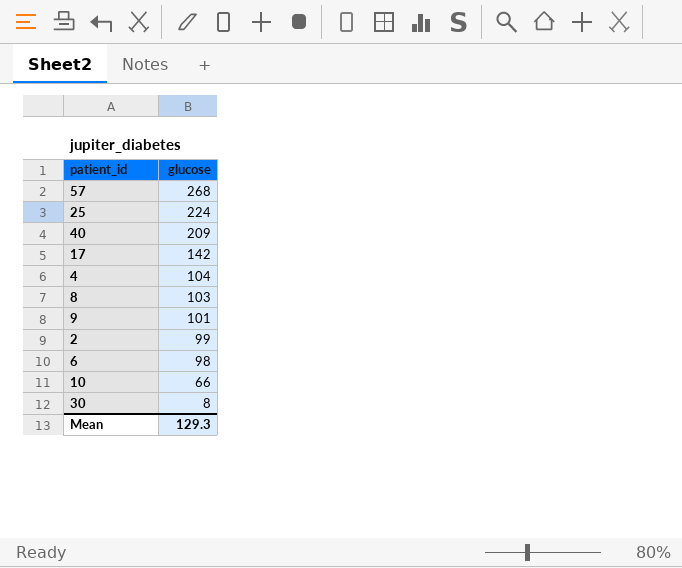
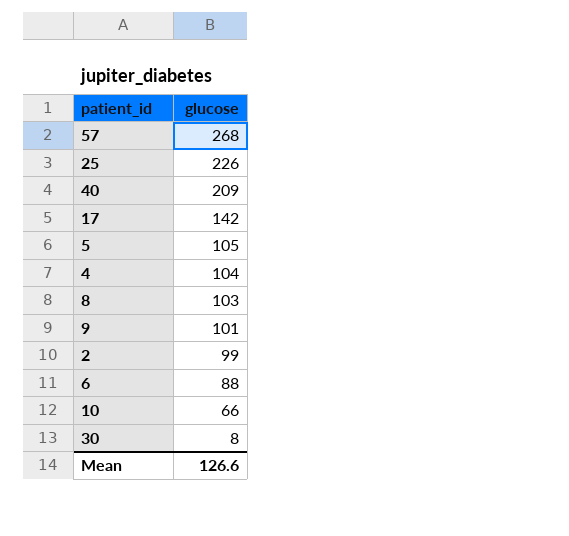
25 | glucose: 224 -> 226
row 5: none -> 105
6 | glucose: 98 -> 88
Mean | glucose: 129.3 -> 126.6

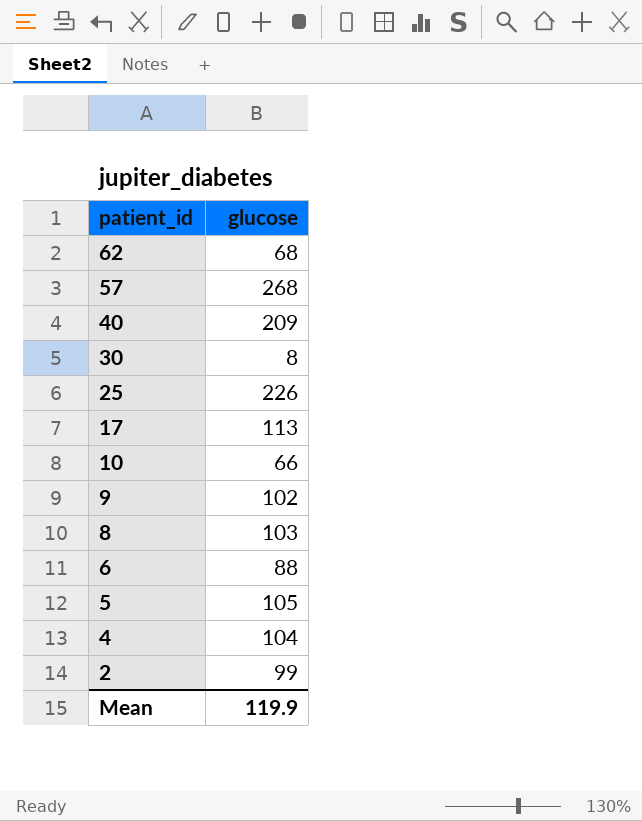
row order: glucose descending -> patient_id descending
row 62: none -> 68
17 | glucose: 142 -> 113
9 | glucose: 101 -> 102
Mean | glucose: 126.6 -> 119.9

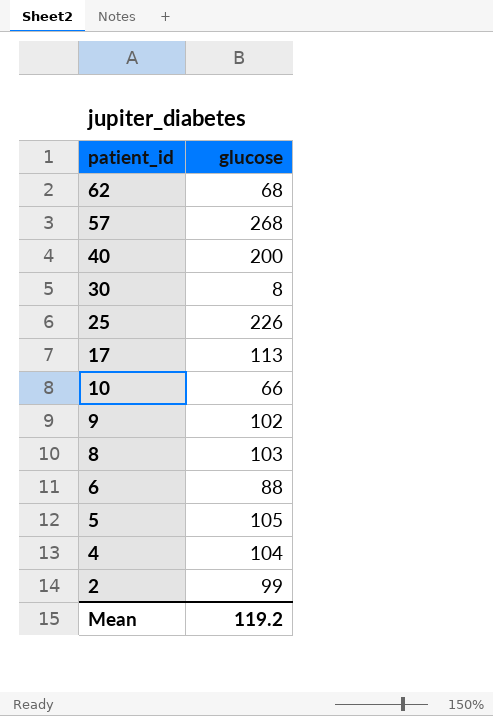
40 | glucose: 209 -> 200
Mean | glucose: 119.9 -> 119.2

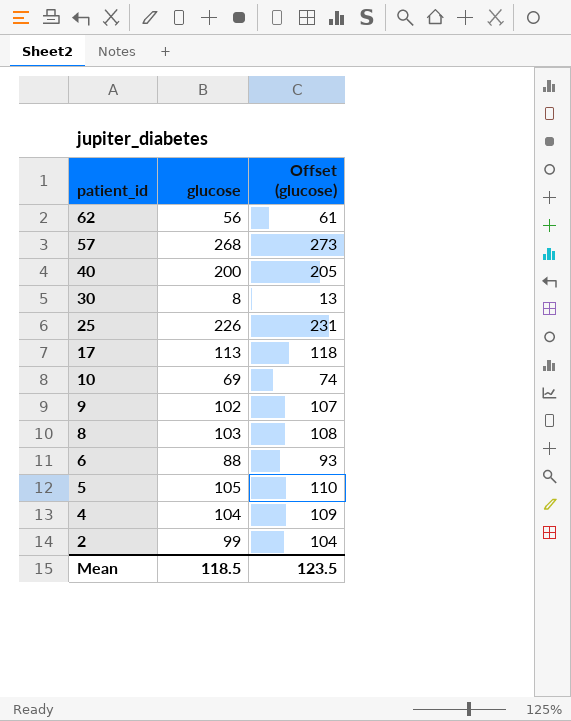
column Offset (glucose) | formula: none -> [glucose] + 5
62 | glucose: 68 -> 56
10 | glucose: 66 -> 69
Mean | glucose: 119.2 -> 118.5

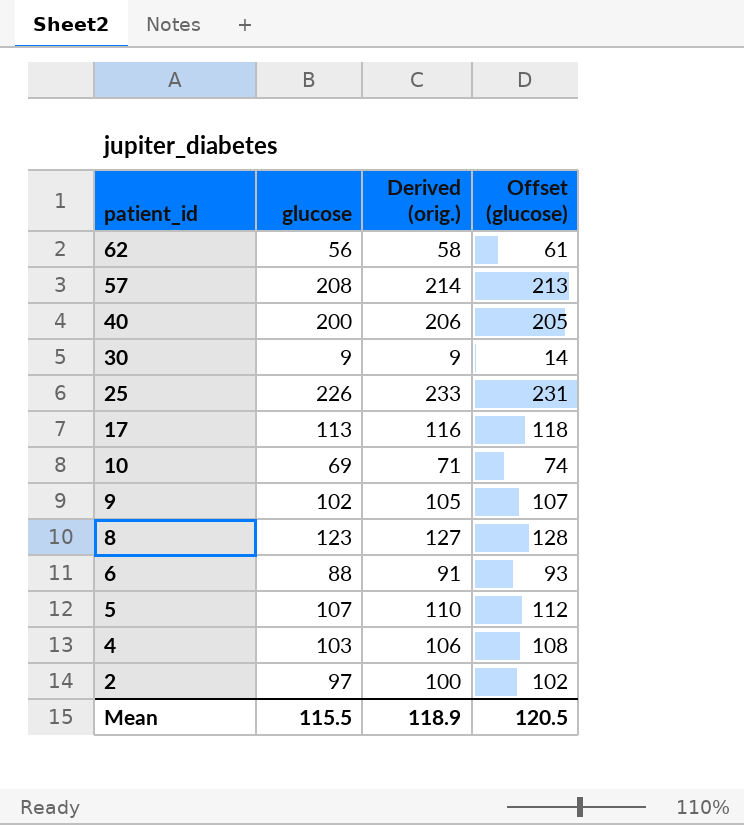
column Derived (orig.) | formula: none -> [glucose] * 1.03
57 | glucose: 268 -> 208
57 | Offset (glucose): 273 -> 213
30 | glucose: 8 -> 9
30 | Offset (glucose): 13 -> 14
8 | glucose: 103 -> 123
8 | Offset (glucose): 108 -> 128
5 | glucose: 105 -> 107
5 | Offset (glucose): 110 -> 112
4 | glucose: 104 -> 103
4 | Offset (glucose): 109 -> 108
2 | glucose: 99 -> 97
2 | Offset (glucose): 104 -> 102
Mean | glucose: 118.5 -> 115.5
Mean | Offset (glucose): 123.5 -> 120.5

